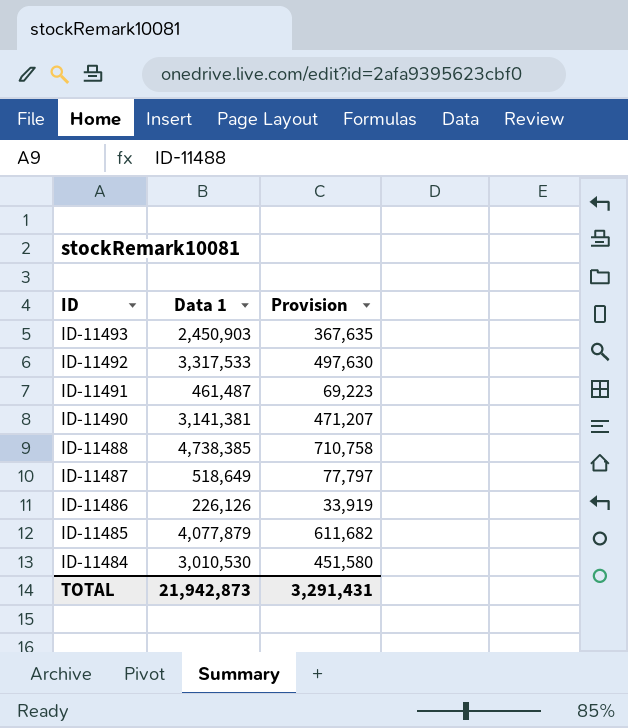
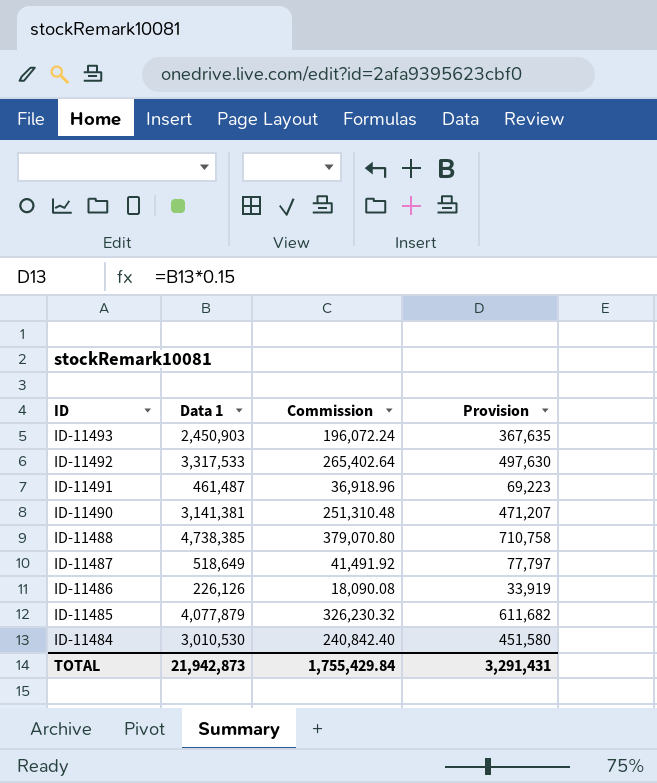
column Commission | formula: none -> [Data 1] * 0.08

